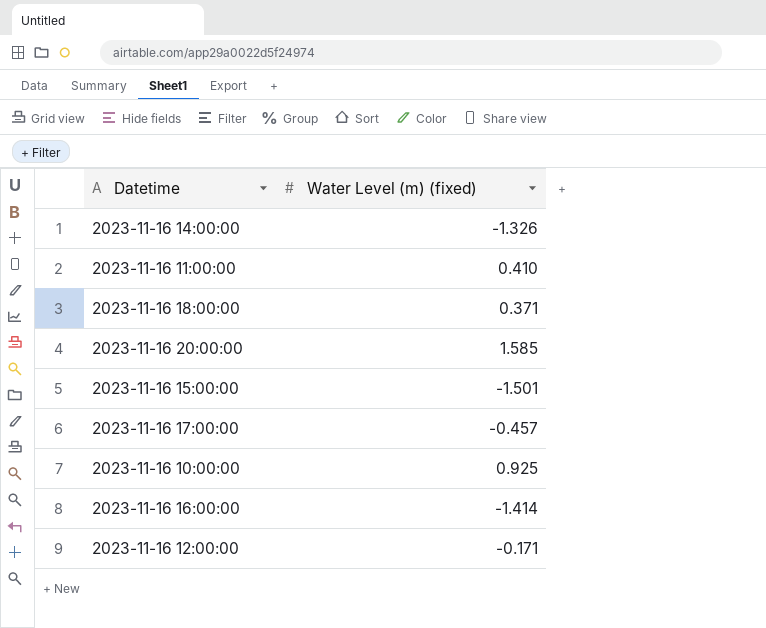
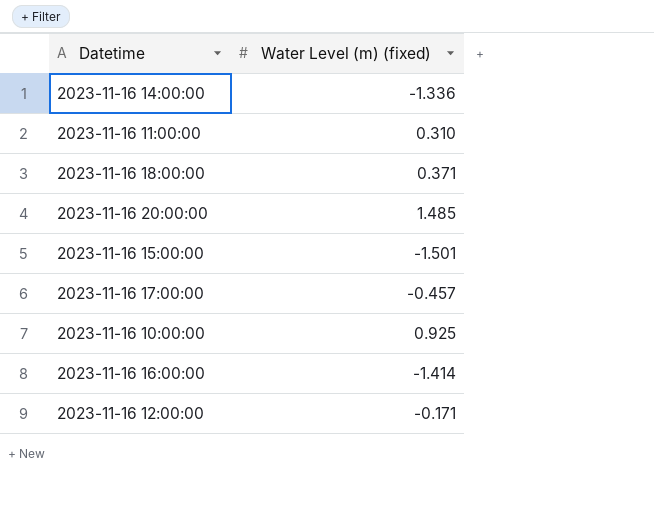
2023-11-16 14:00:00 | Water Level (m) (fixed): -1.326 -> -1.336
2023-11-16 11:00:00 | Water Level (m) (fixed): 0.410 -> 0.310
2023-11-16 20:00:00 | Water Level (m) (fixed): 1.585 -> 1.485

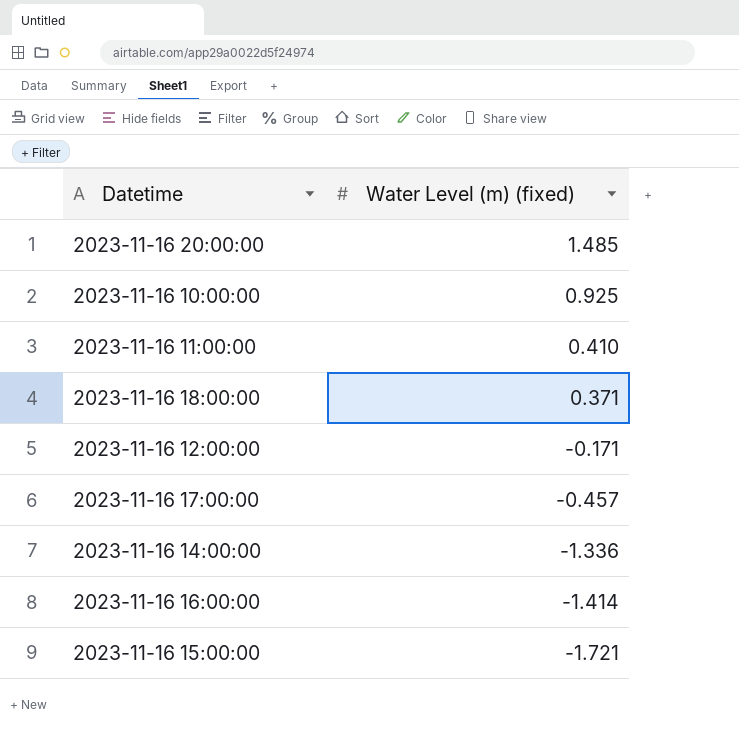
row order: none -> Water Level (m) (fixed) descending
2023-11-16 11:00:00 | Water Level (m) (fixed): 0.310 -> 0.410
2023-11-16 15:00:00 | Water Level (m) (fixed): -1.501 -> -1.721

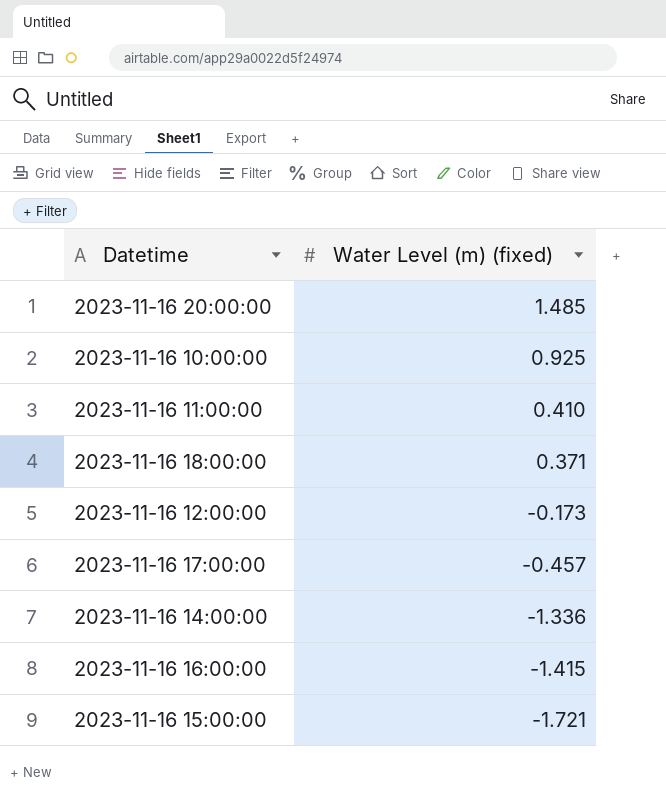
2023-11-16 12:00:00 | Water Level (m) (fixed): -0.171 -> -0.173
2023-11-16 16:00:00 | Water Level (m) (fixed): -1.414 -> -1.415

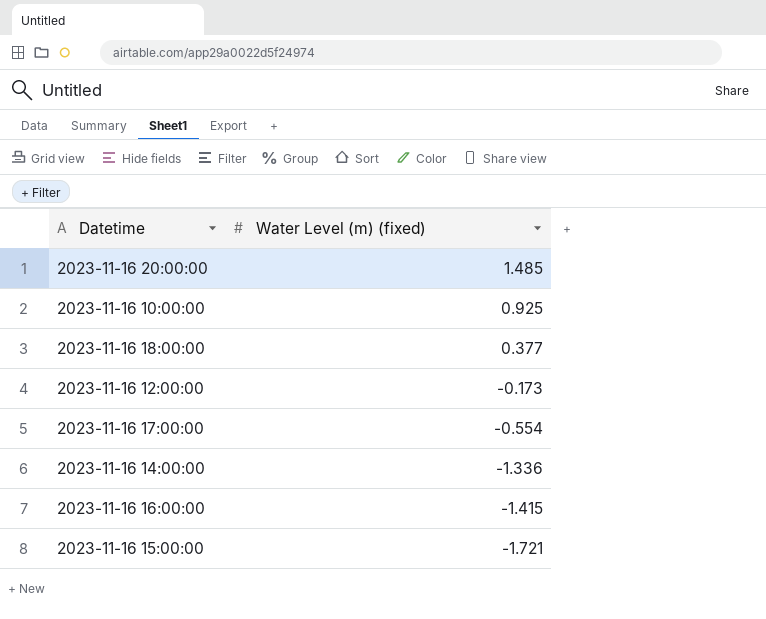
row 2023-11-16 11:00:00: 0.410 -> none
2023-11-16 18:00:00 | Water Level (m) (fixed): 0.371 -> 0.377
2023-11-16 17:00:00 | Water Level (m) (fixed): -0.457 -> -0.554

